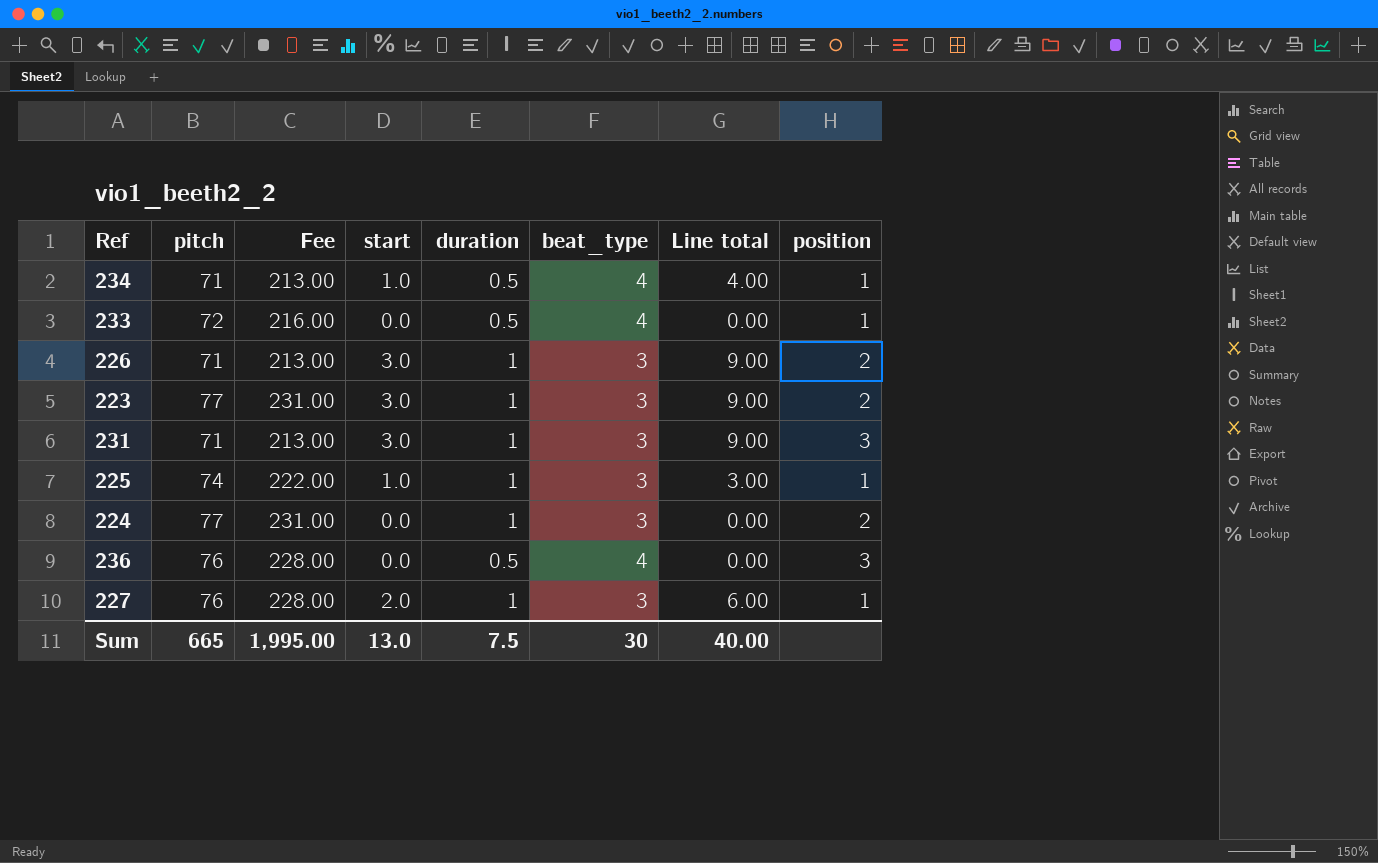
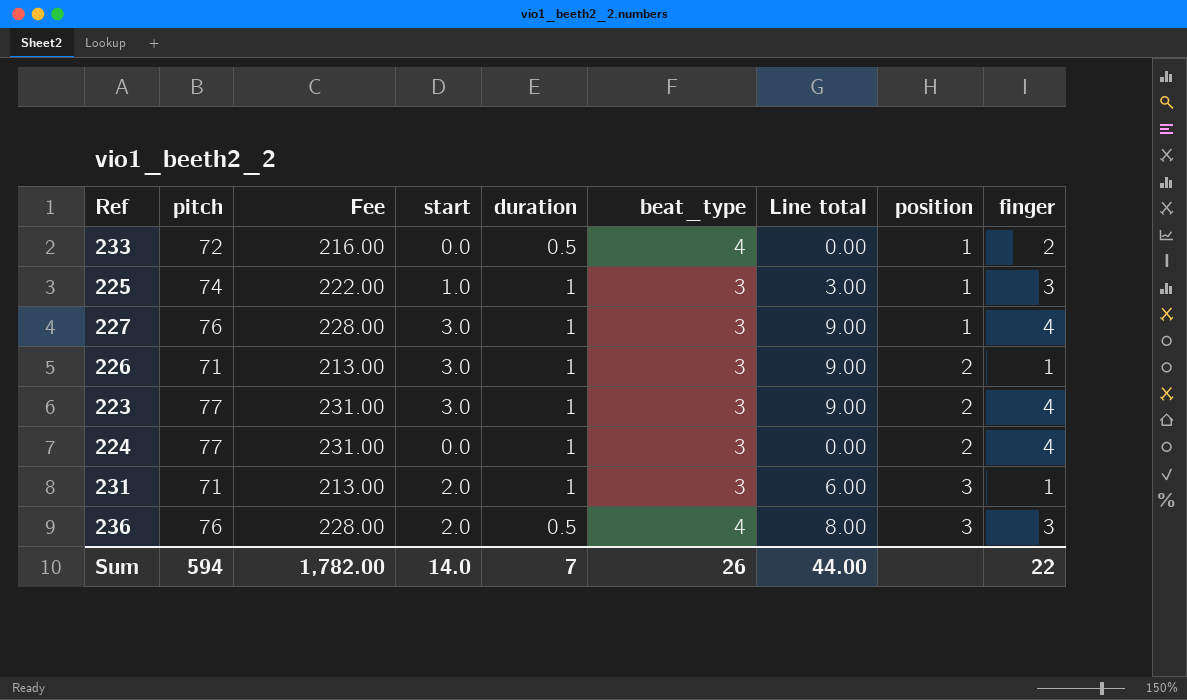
row order: none -> position ascending
column finger | position: none -> 9
row 234: 71 | 213.00 | 1.0 | 0.5 | 4 | 4.00 | 1 -> none
227 | start: 2.0 -> 3.0
227 | Line total: 6.00 -> 9.00
231 | start: 3.0 -> 2.0
231 | Line total: 9.00 -> 6.00
236 | start: 0.0 -> 2.0
236 | Line total: 0.00 -> 8.00
Sum | pitch: 665 -> 594
Sum | Fee: 1,995.00 -> 1,782.00
Sum | start: 13.0 -> 14.0
Sum | duration: 7.5 -> 7
Sum | beat_type: 30 -> 26
Sum | Line total: 40.00 -> 44.00

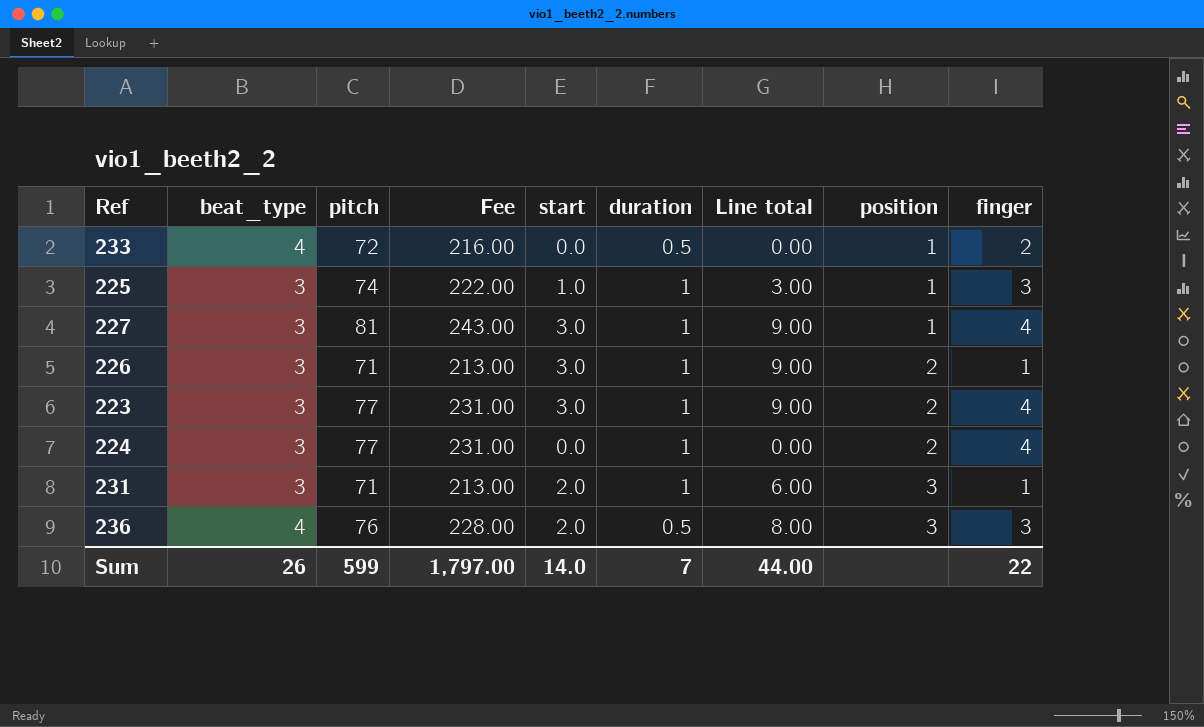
column beat_type | position: 6 -> 2
227 | pitch: 76 -> 81
227 | Fee: 228.00 -> 243.00
Sum | pitch: 594 -> 599
Sum | Fee: 1,782.00 -> 1,797.00

